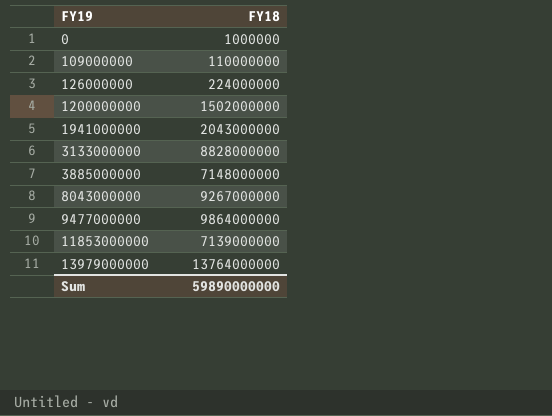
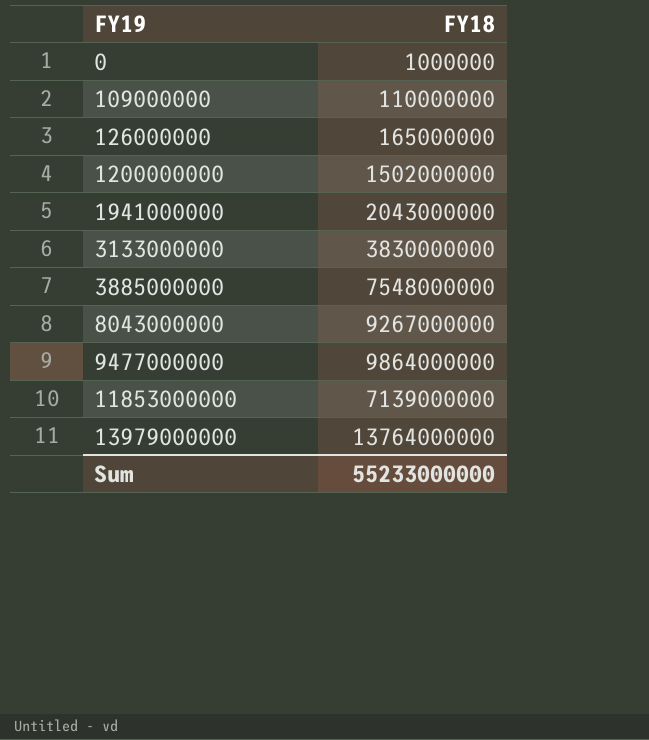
126000000 | FY18: 224000000 -> 165000000
3133000000 | FY18: 8828000000 -> 3830000000
3885000000 | FY18: 7148000000 -> 7548000000
Sum | FY18: 59890000000 -> 55233000000

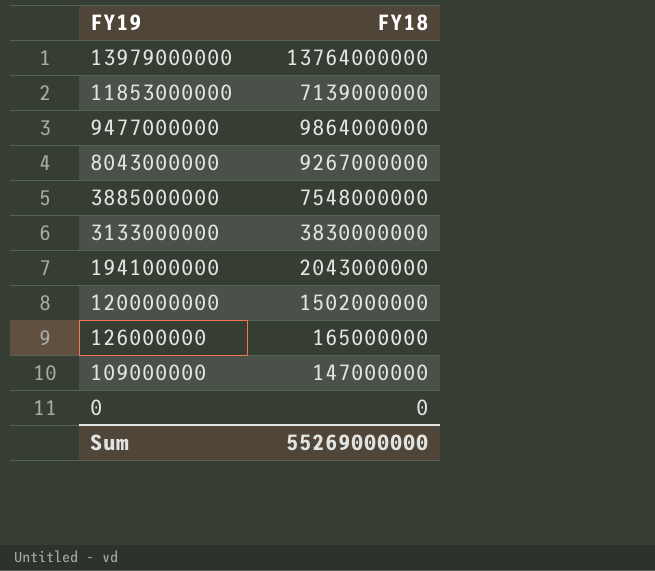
row order: FY19 ascending -> FY19 descending
109000000 | FY18: 110000000 -> 147000000
0 | FY18: 1000000 -> 0
Sum | FY18: 55233000000 -> 55269000000

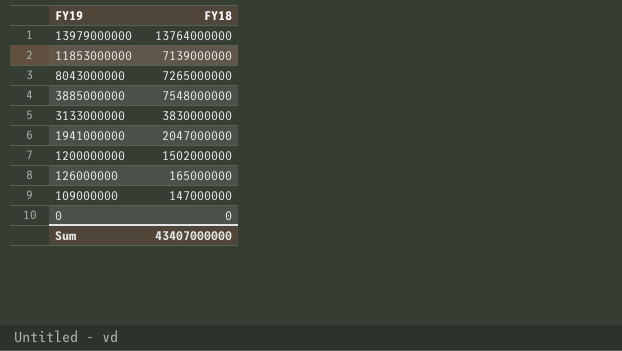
row 9477000000: 9864000000 -> none
8043000000 | FY18: 9267000000 -> 7265000000
1941000000 | FY18: 2043000000 -> 2047000000
Sum | FY18: 55269000000 -> 43407000000

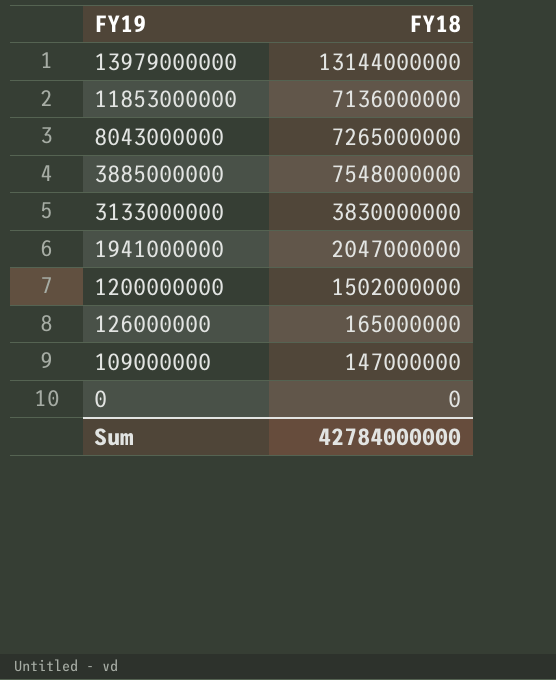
13979000000 | FY18: 13764000000 -> 13144000000
11853000000 | FY18: 7139000000 -> 7136000000
Sum | FY18: 43407000000 -> 42784000000

